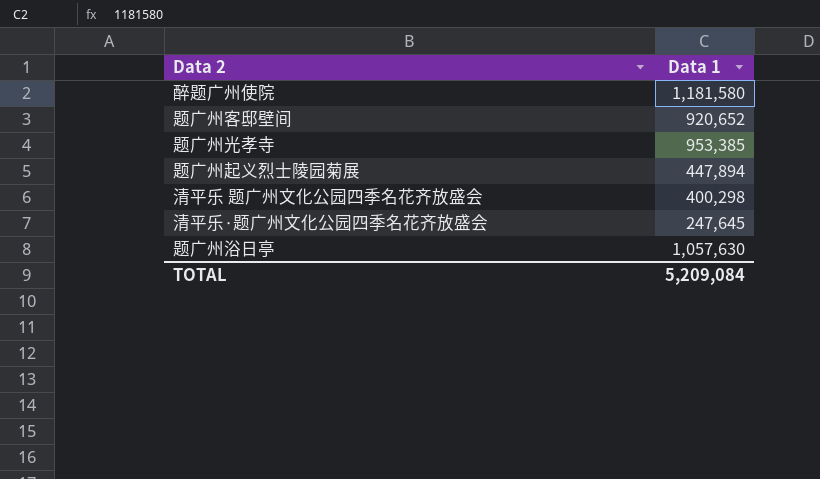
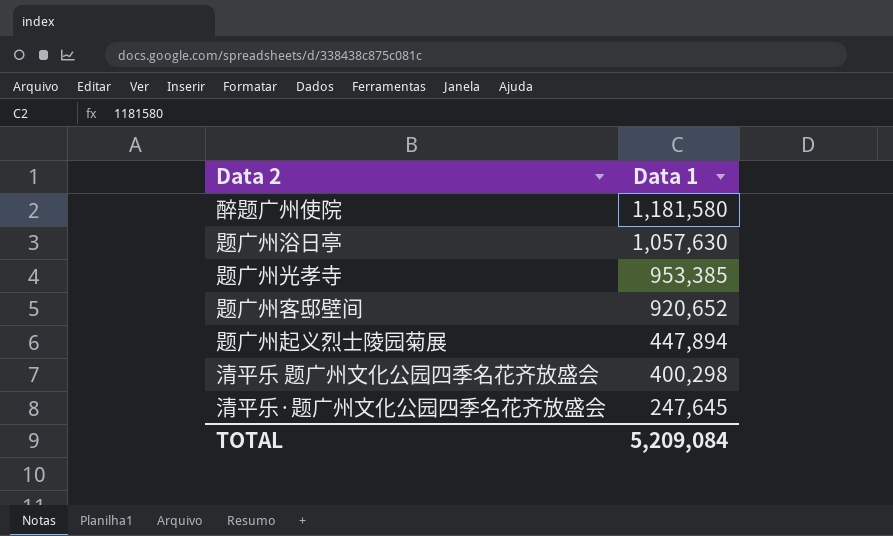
row order: none -> Data 1 descending

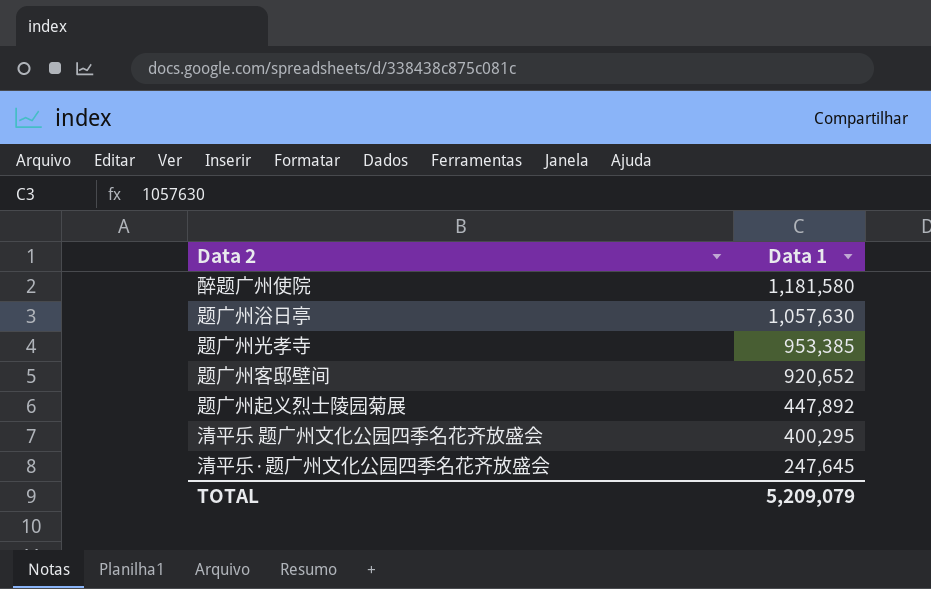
题广州起义烈士陵园菊展 | Data 1: 447,894 -> 447,892
清平乐 题广州文化公园四季名花齐放盛会 | Data 1: 400,298 -> 400,295
TOTAL | Data 1: 5,209,084 -> 5,209,079

